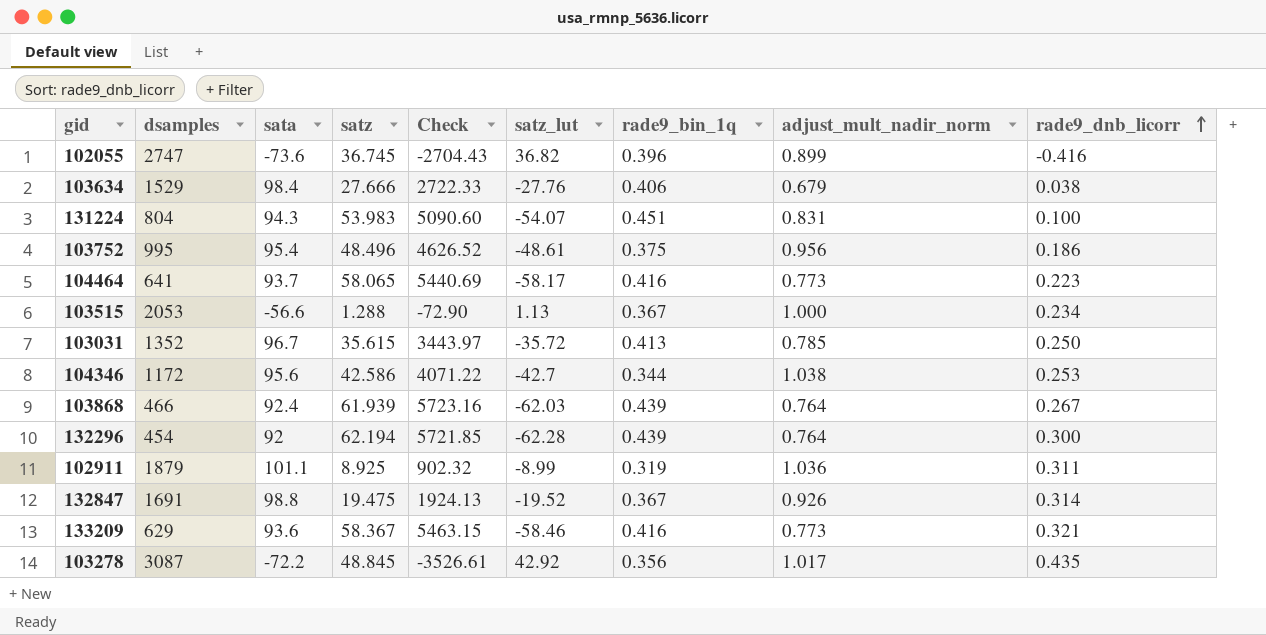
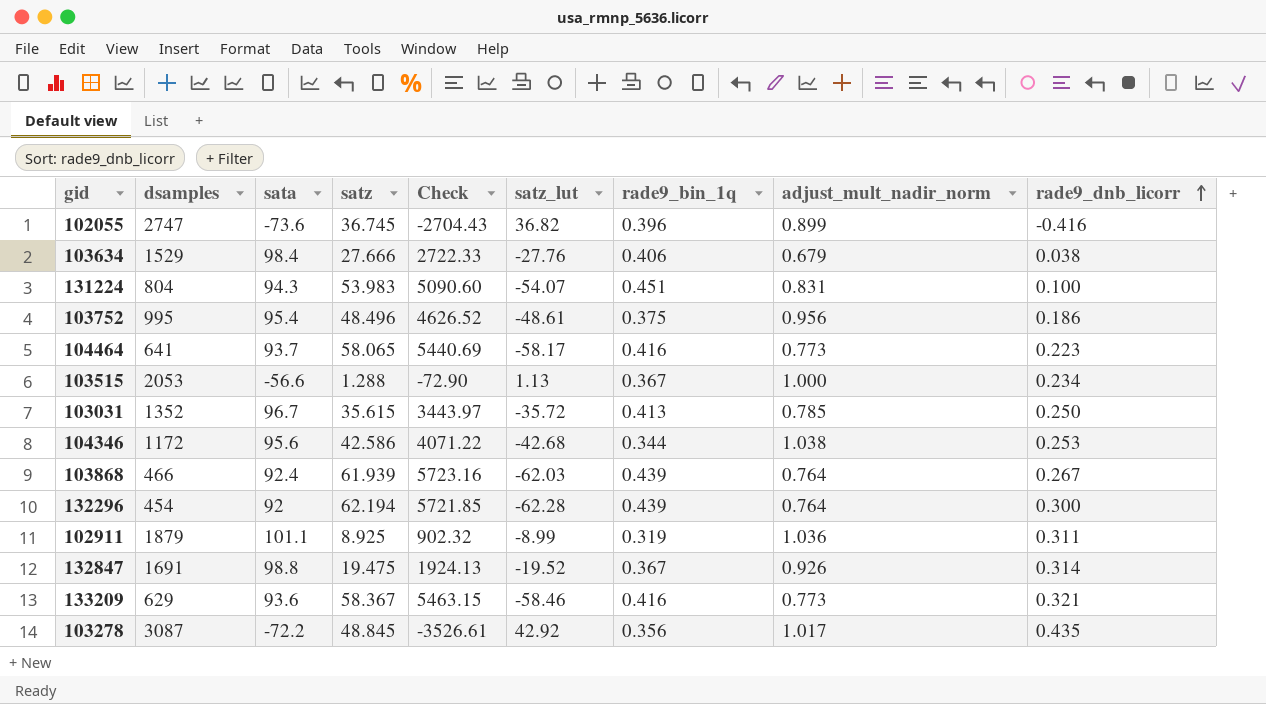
104346 | satz_lut: -42.7 -> -42.68

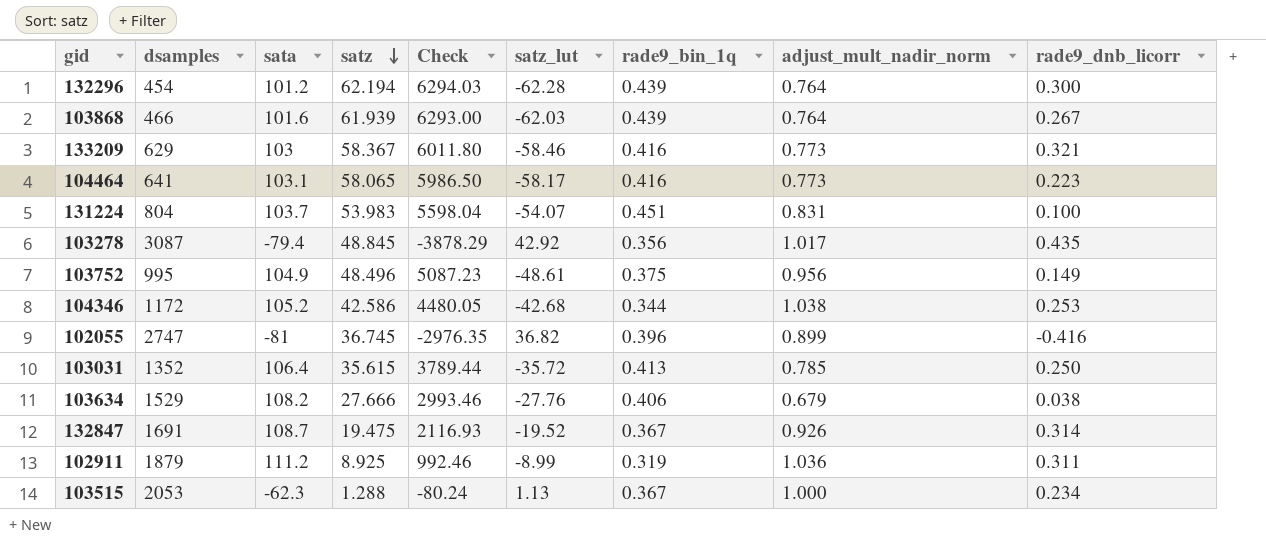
row order: rade9_dnb_licorr ascending -> satz descending
132296 | sata: 92 -> 101.2
132296 | Check: 5721.85 -> 6294.03
103868 | sata: 92.4 -> 101.6
103868 | Check: 5723.16 -> 6293.00
133209 | sata: 93.6 -> 103
133209 | Check: 5463.15 -> 6011.80
104464 | sata: 93.7 -> 103.1
104464 | Check: 5440.69 -> 5986.50
131224 | sata: 94.3 -> 103.7
131224 | Check: 5090.60 -> 5598.04
103278 | sata: -72.2 -> -79.4
103278 | Check: -3526.61 -> -3878.29
103752 | sata: 95.4 -> 104.9
103752 | Check: 4626.52 -> 5087.23
103752 | rade9_dnb_licorr: 0.186 -> 0.149
104346 | sata: 95.6 -> 105.2
104346 | Check: 4071.22 -> 4480.05
102055 | sata: -73.6 -> -81
102055 | Check: -2704.43 -> -2976.35
103031 | sata: 96.7 -> 106.4
103031 | Check: 3443.97 -> 3789.44
103634 | sata: 98.4 -> 108.2
103634 | Check: 2722.33 -> 2993.46
132847 | sata: 98.8 -> 108.7
132847 | Check: 1924.13 -> 2116.93
102911 | sata: 101.1 -> 111.2
102911 | Check: 902.32 -> 992.46
103515 | sata: -56.6 -> -62.3
103515 | Check: -72.90 -> -80.24

